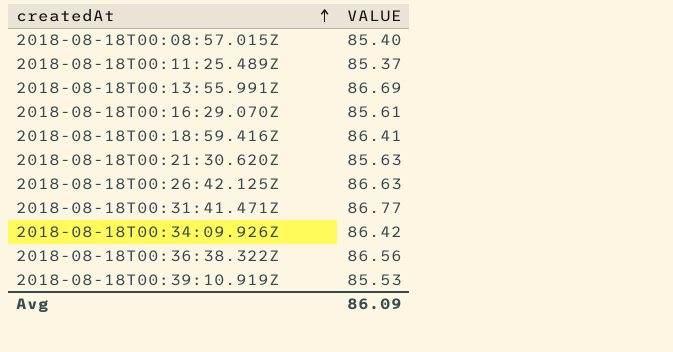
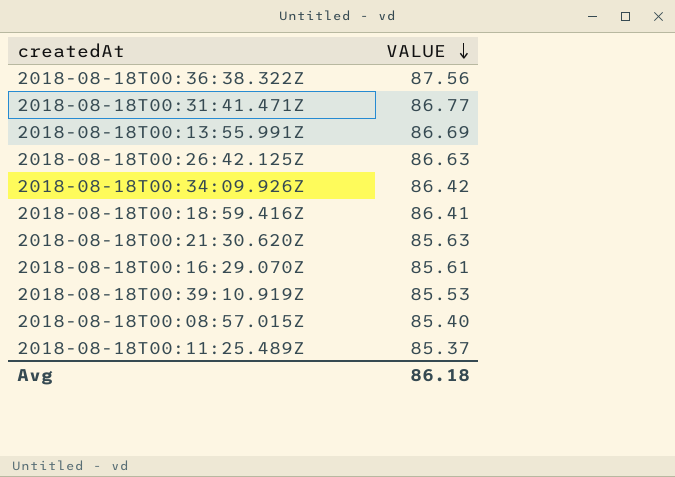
row order: createdAt ascending -> VALUE descending
2018-08-18T00:36:38.322Z | VALUE: 86.56 -> 87.56
Avg | VALUE: 86.09 -> 86.18

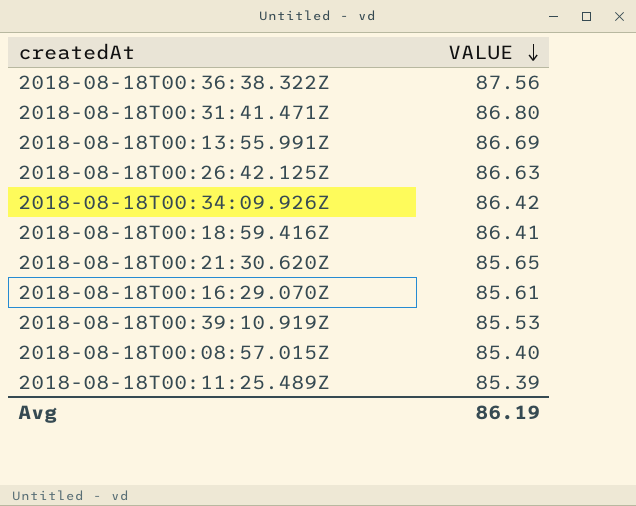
2018-08-18T00:31:41.471Z | VALUE: 86.77 -> 86.80
2018-08-18T00:21:30.620Z | VALUE: 85.63 -> 85.65
2018-08-18T00:11:25.489Z | VALUE: 85.37 -> 85.39
Avg | VALUE: 86.18 -> 86.19

